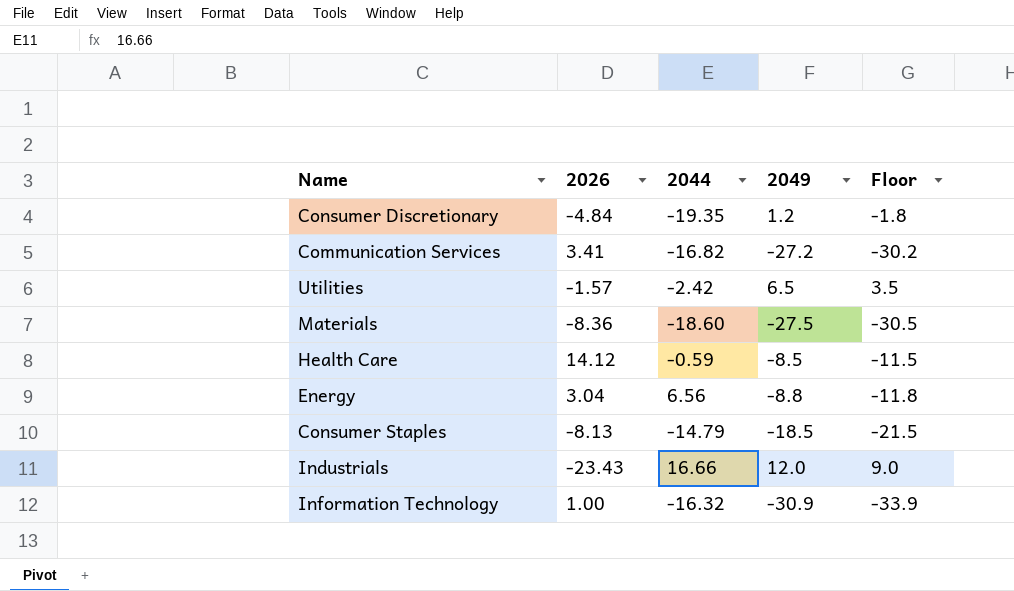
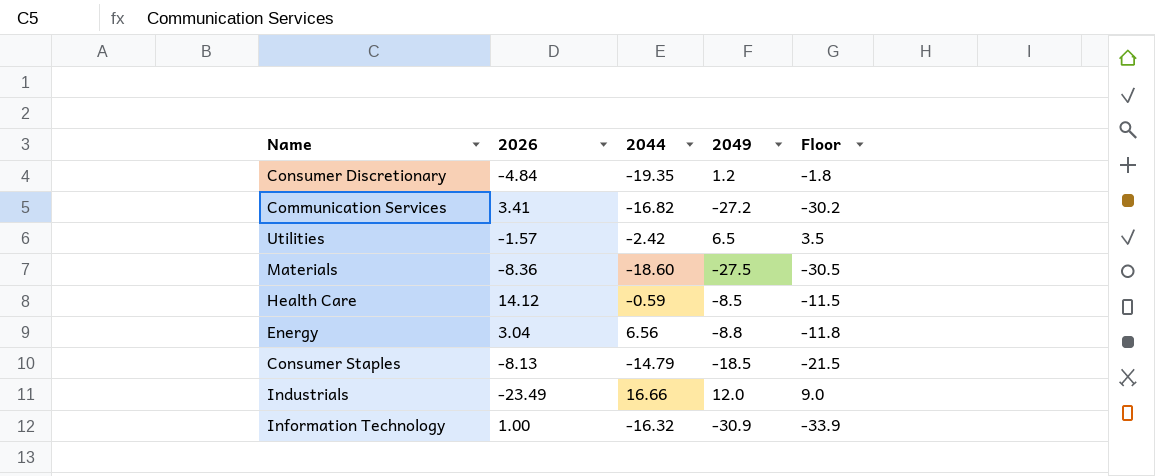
Industrials | 2026: -23.43 -> -23.49

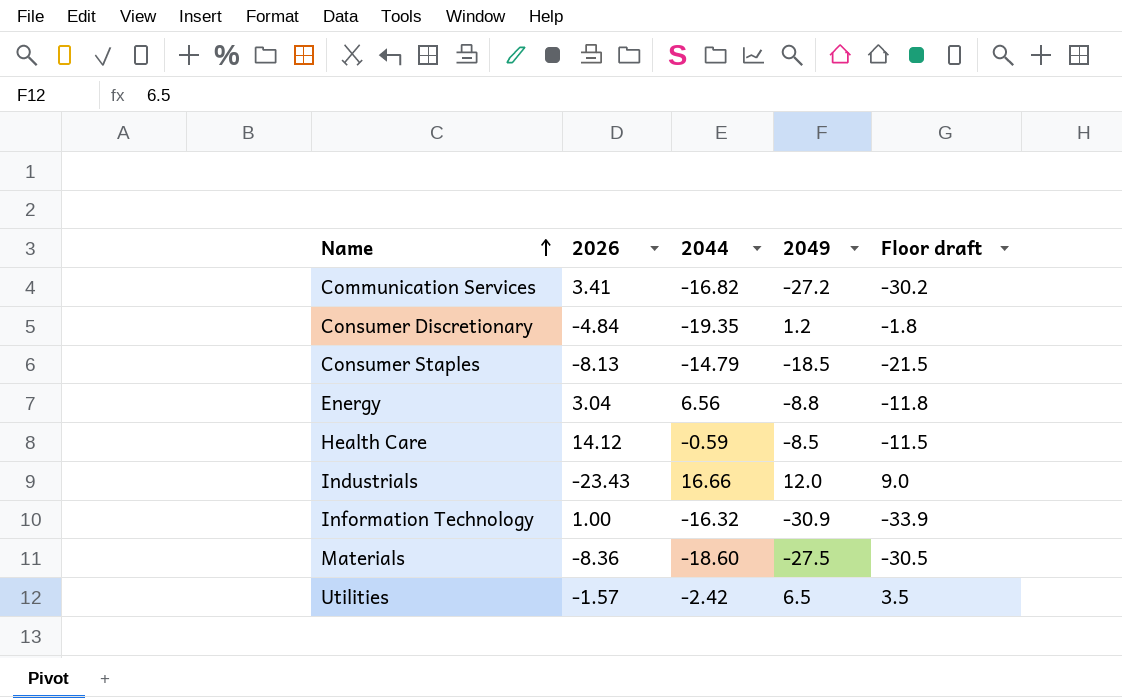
row order: none -> Name ascending
column name: Floor -> Floor draft
Industrials | 2026: -23.49 -> -23.43

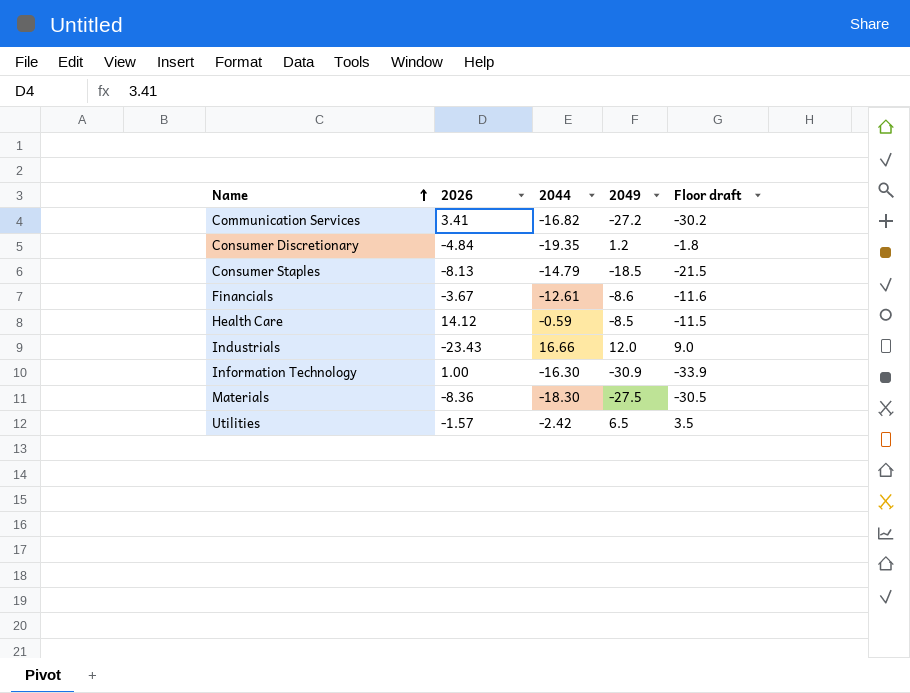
row Energy: 3.04 | 6.56 | -8.8 | -11.8 -> none
row Financials: none -> -3.67 | -12.61 | -8.6 | -11.6
Information Technology | 2044: -16.32 -> -16.30
Materials | 2044: -18.60 -> -18.30

